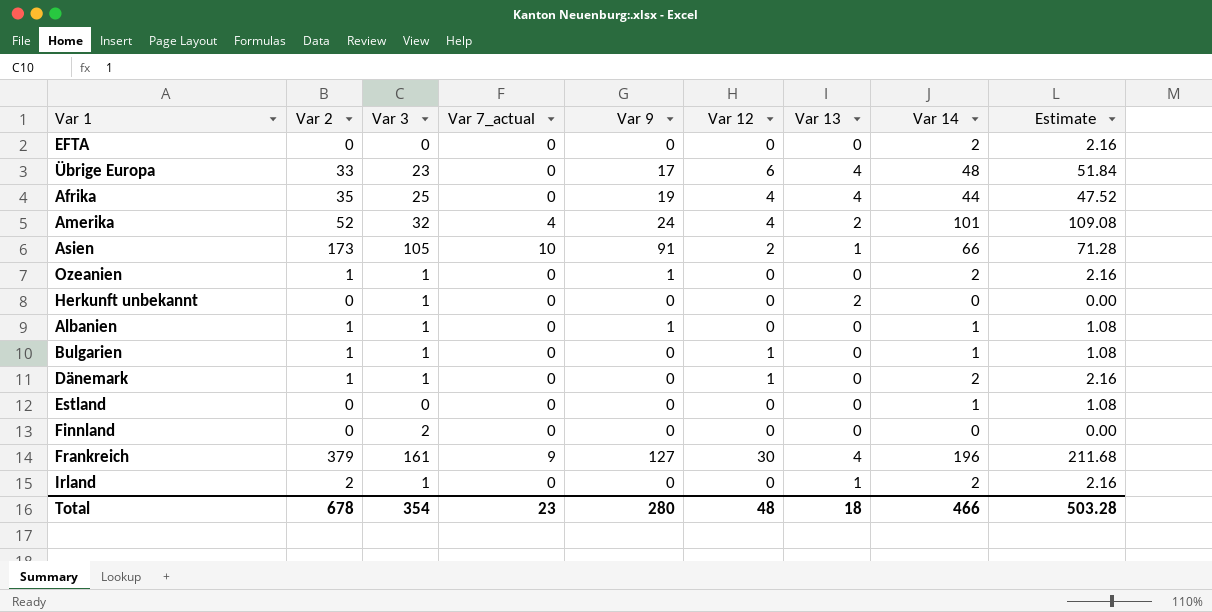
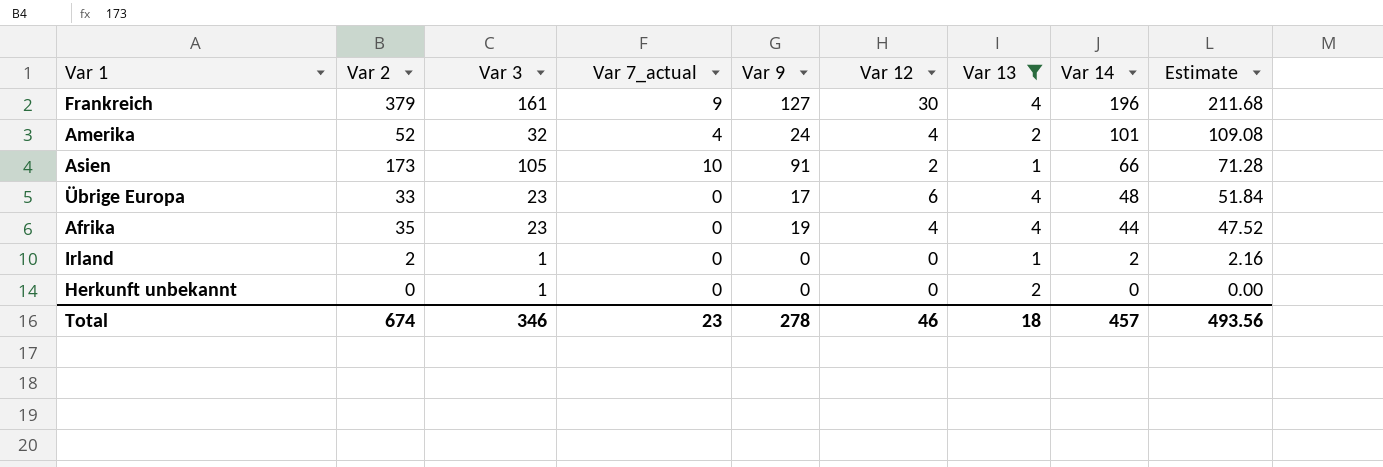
filter: none -> Var 13 != 0
row order: none -> Var 14 descending
Afrika | Var 3: 25 -> 23
Total | Var 2: 678 -> 674
Total | Var 3: 354 -> 346
Total | Var 9: 280 -> 278
Total | Var 12: 48 -> 46
Total | Var 14: 466 -> 457
Total | Estimate: 503.28 -> 493.56

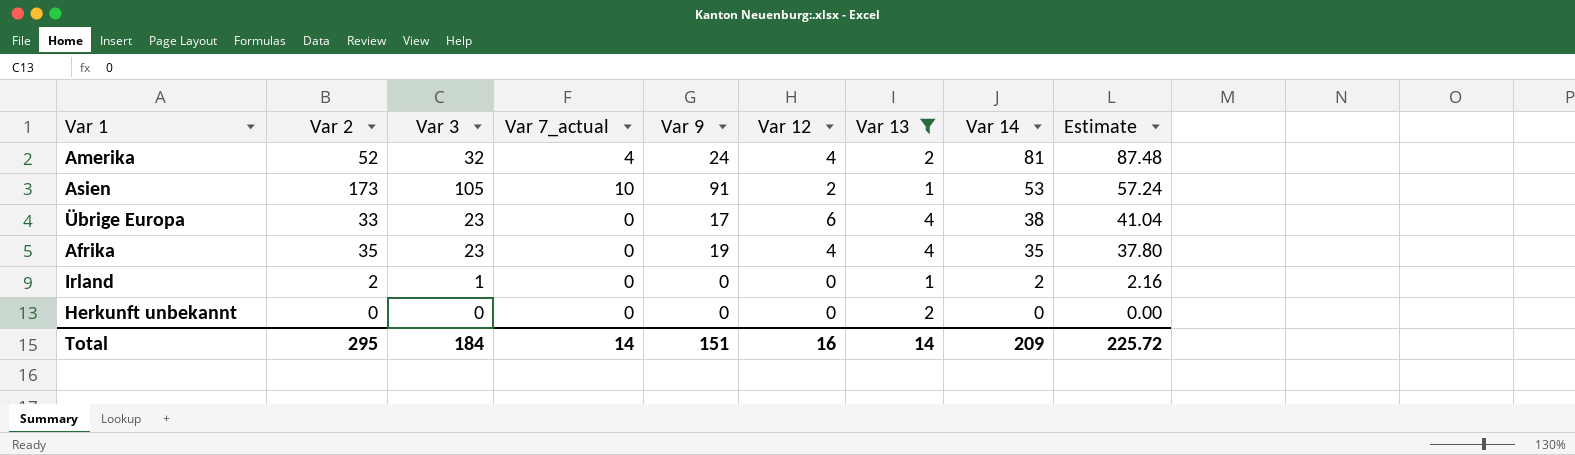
row Frankreich: 379 | 161 | 9 | 127 | 30 | 4 | 196 | 211.68 -> none
Amerika | Var 14: 101 -> 81
Amerika | Estimate: 109.08 -> 87.48
Asien | Var 14: 66 -> 53
Asien | Estimate: 71.28 -> 57.24
Übrige Europa | Var 14: 48 -> 38
Übrige Europa | Estimate: 51.84 -> 41.04
Afrika | Var 14: 44 -> 35
Afrika | Estimate: 47.52 -> 37.80
Herkunft unbekannt | Var 3: 1 -> 0
Total | Var 2: 674 -> 295
Total | Var 3: 346 -> 184
Total | Var 7_actual: 23 -> 14
Total | Var 9: 278 -> 151
Total | Var 12: 46 -> 16
Total | Var 13: 18 -> 14
Total | Var 14: 457 -> 209
Total | Estimate: 493.56 -> 225.72

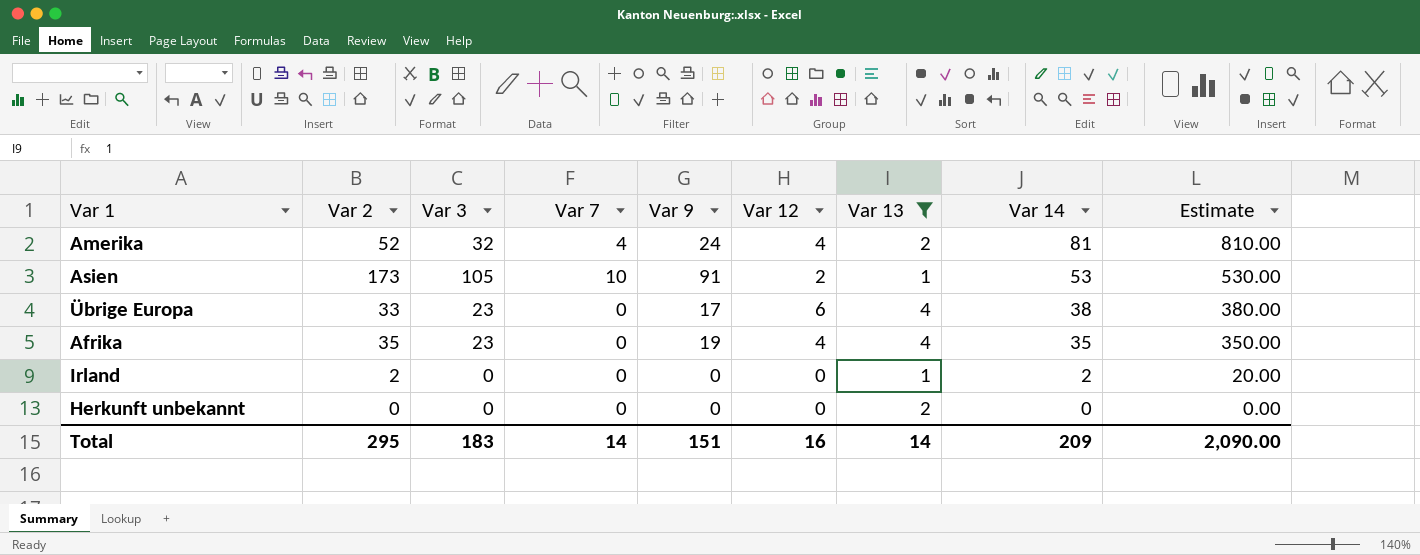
column name: Var 7_actual -> Var 7
column Estimate | formula: [Var 14] * 1.08 -> [Var 14] * 10
Irland | Var 3: 1 -> 0
Total | Var 3: 184 -> 183
Total | Estimate: 225.72 -> 2,090.00

